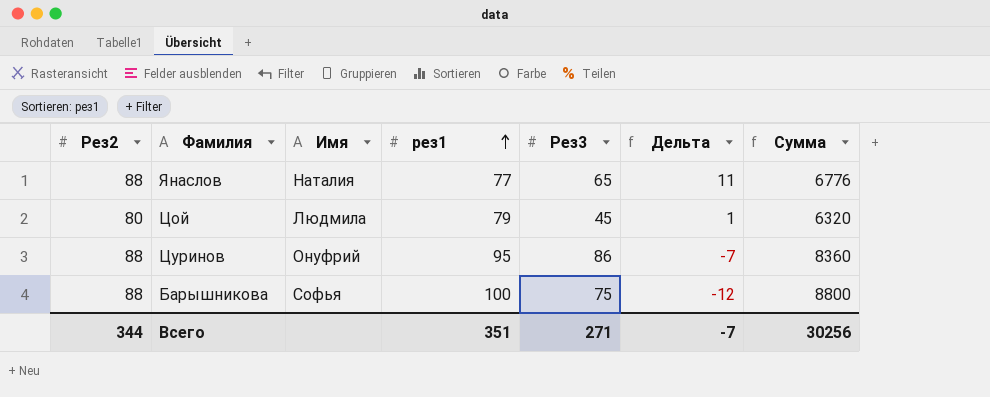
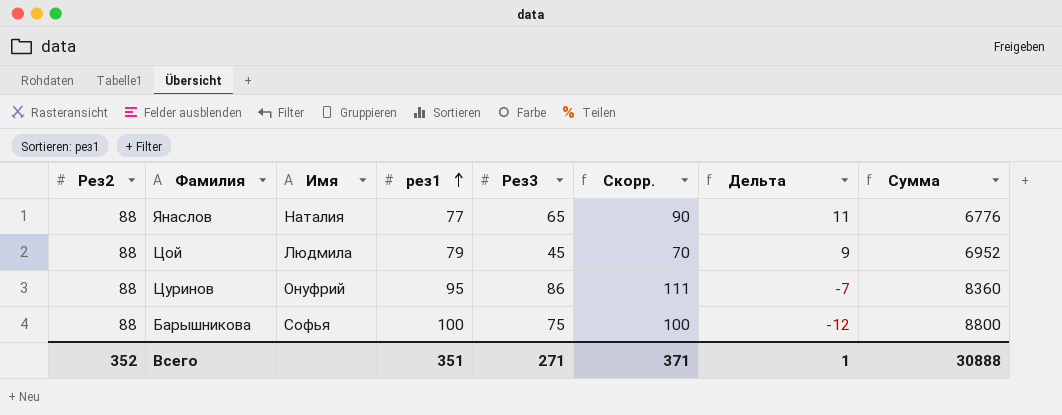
column Скорр. | formula: none -> [Рез3] + 25
Цой | Рез2: 80 -> 88
Цой | Дельта: 1 -> 9
Цой | Сумма: 6320 -> 6952
Всего | Рез2: 344 -> 352
Всего | Дельта: -7 -> 1
Всего | Сумма: 30256 -> 30888

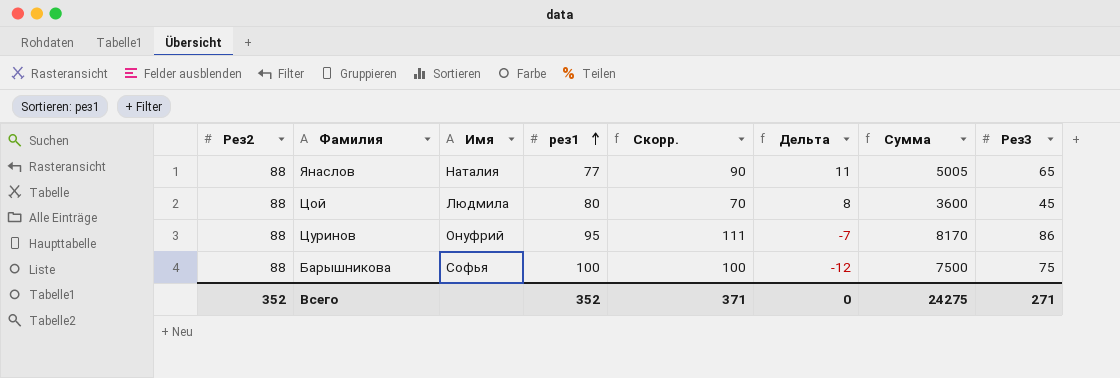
column Сумма | formula: [Рез2] * [рез1] -> [рез1] * [Рез3]
column Рез3 | position: 5 -> 8
Цой | рез1: 79 -> 80
Цой | Дельта: 9 -> 8
Всего | рез1: 351 -> 352
Всего | Дельта: 1 -> 0
Всего | Сумма: 30888 -> 24275

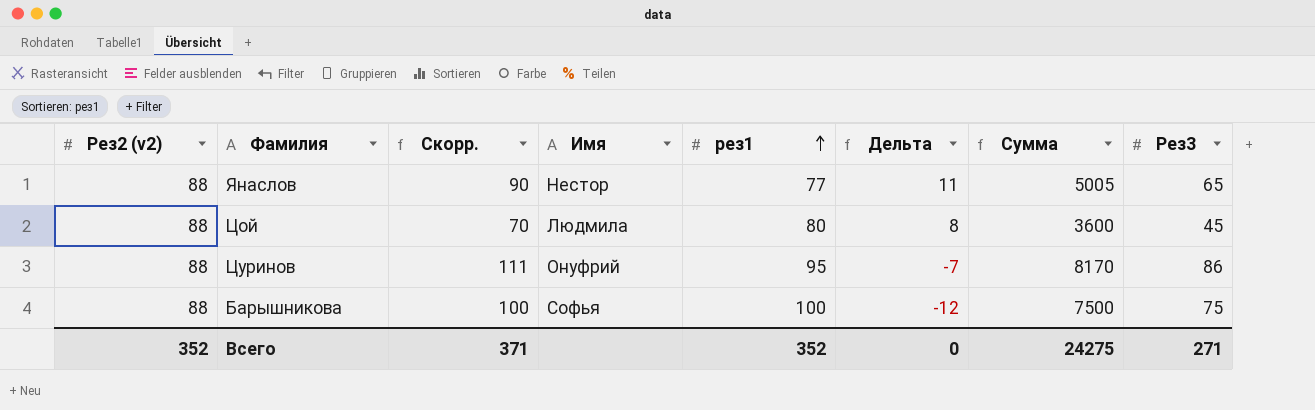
column name: Рез2 -> Рез2 (v2)
column Скорр. | position: 5 -> 3
Янаслов | Имя: Наталия -> Нестор

